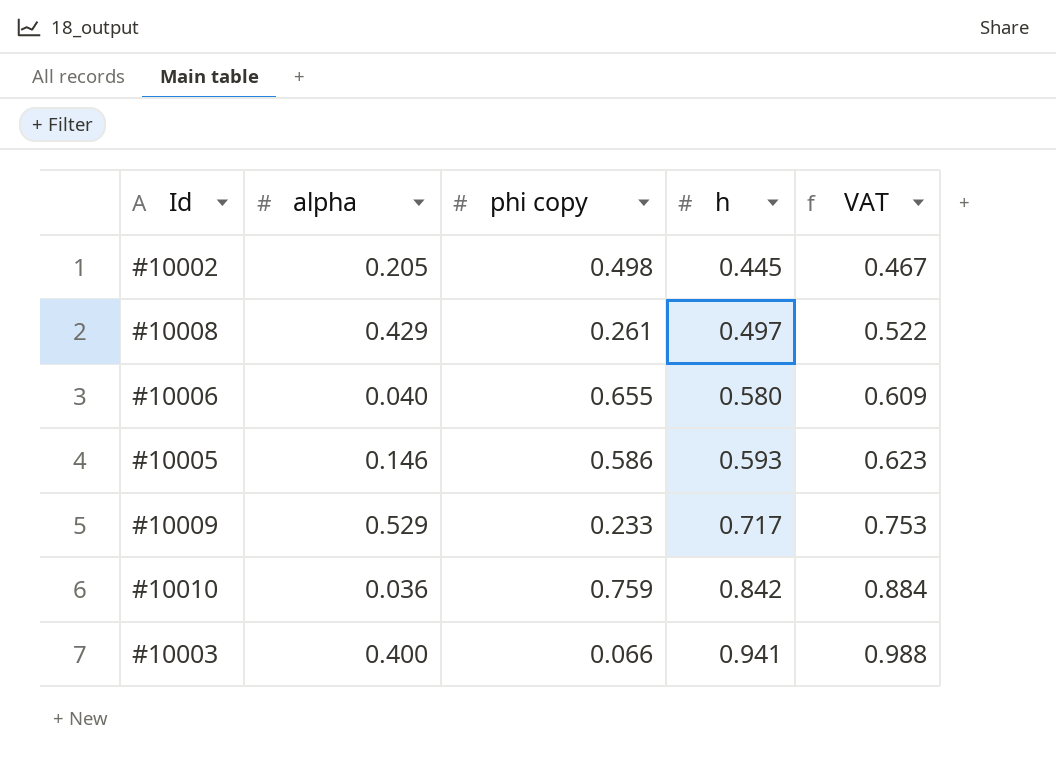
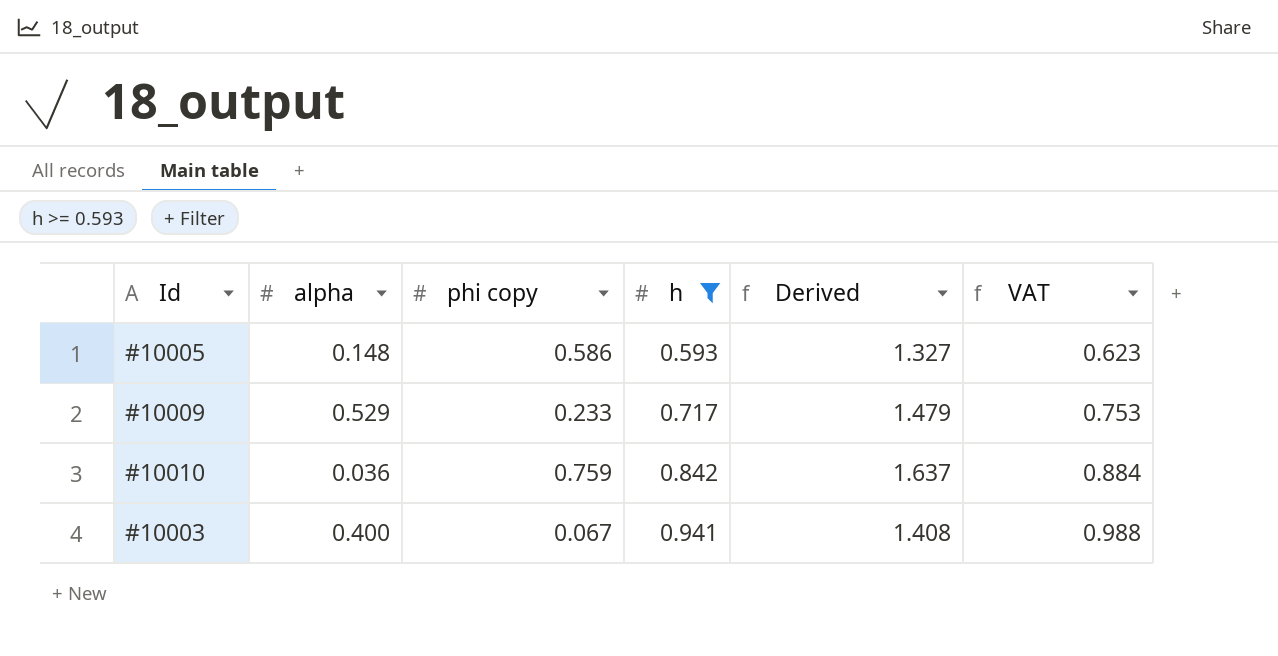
filter: none -> h >= 0.593
column Derived | formula: none -> [alpha] + [phi copy] + [h]
#10005 | alpha: 0.146 -> 0.148
#10003 | phi copy: 0.066 -> 0.067

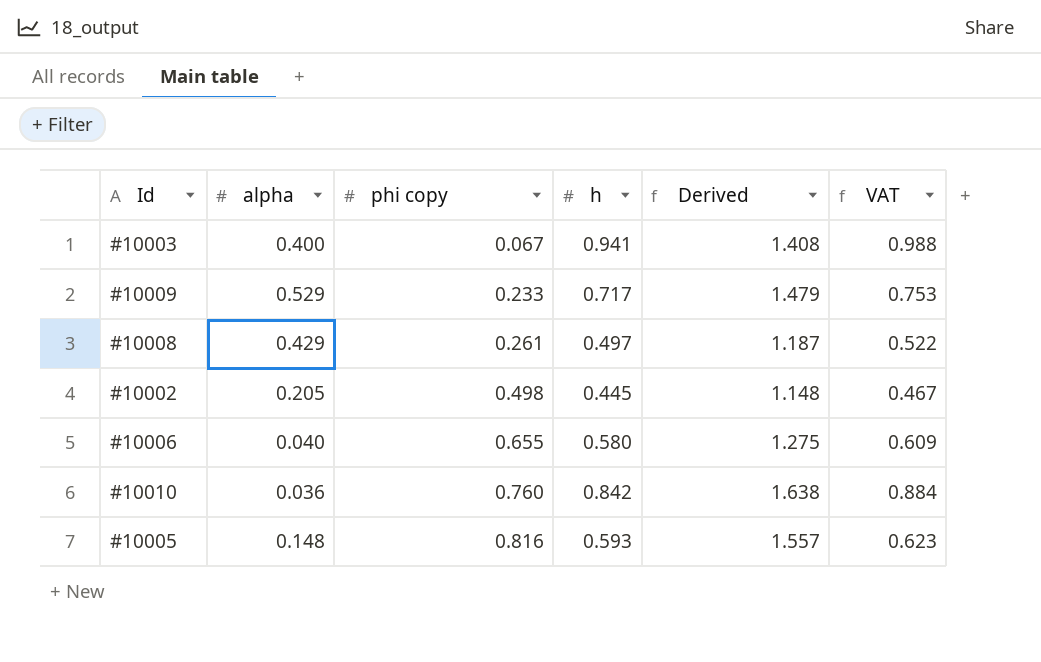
filter: h >= 0.593 -> none
row order: h ascending -> phi copy ascending
#10010 | phi copy: 0.759 -> 0.760
#10010 | Derived: 1.637 -> 1.638
#10005 | phi copy: 0.586 -> 0.816
#10005 | Derived: 1.327 -> 1.557

